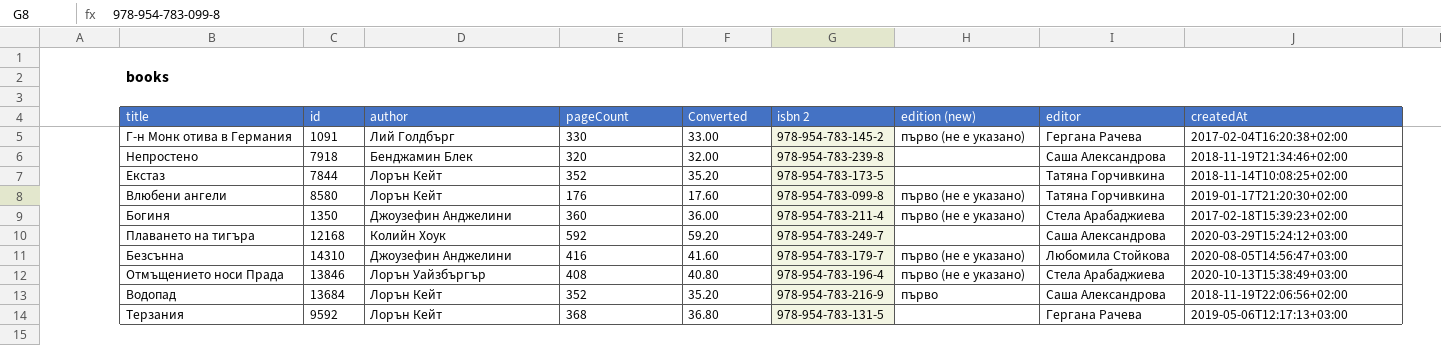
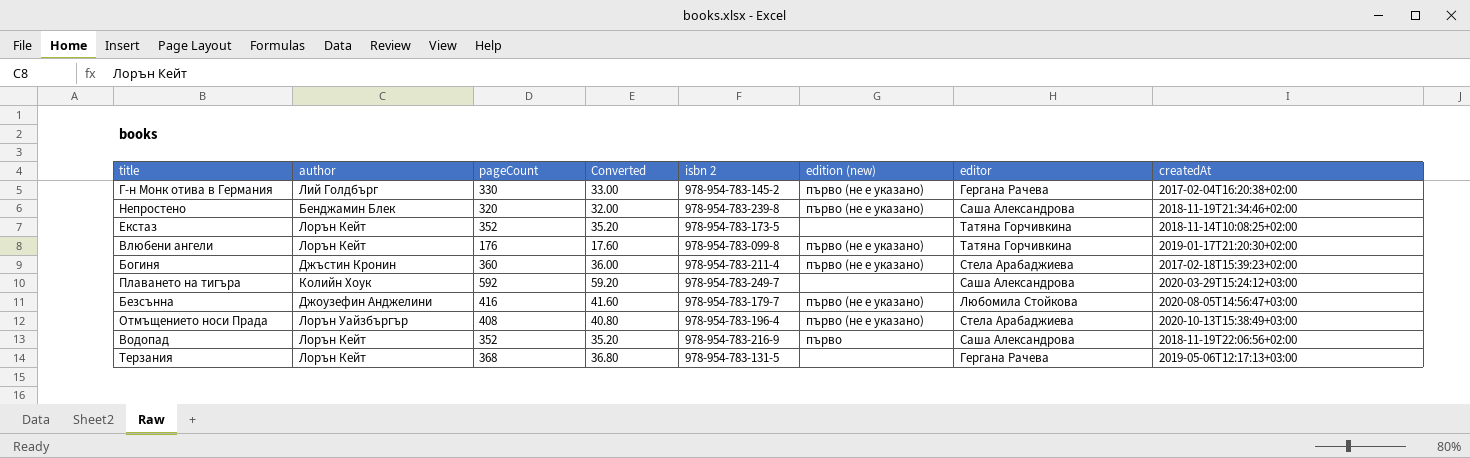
column id | position: 2 -> none
Непростено | edition (new): none -> първо (не е указано)
Богиня | author: Джоузефин Анджелини -> Джъстин Кронин

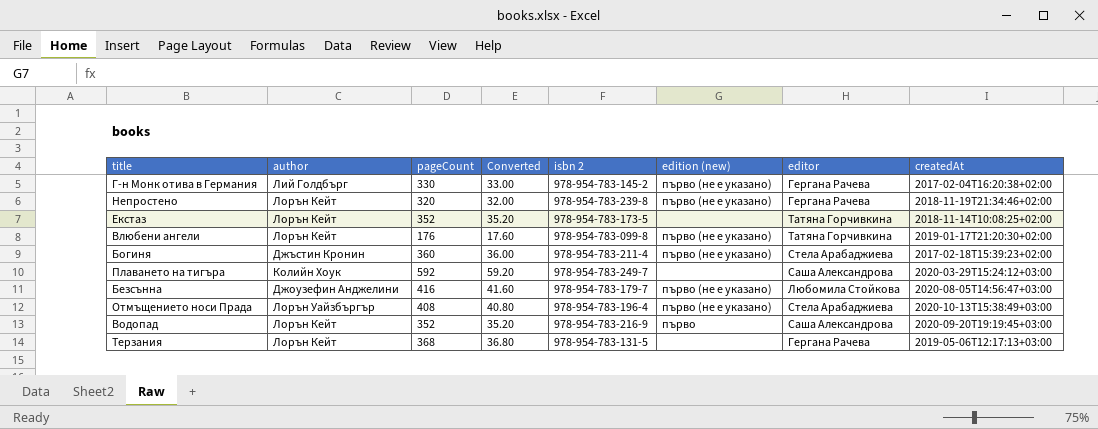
Непростено | author: Бенджамин Блек -> Лорън Кейт
Непростено | editor: Саша Александрова -> Гергана Рачева
Водопад | createdAt: 2018-11-19T22:06:56+02:00 -> 2020-09-20T19:19:45+03:00

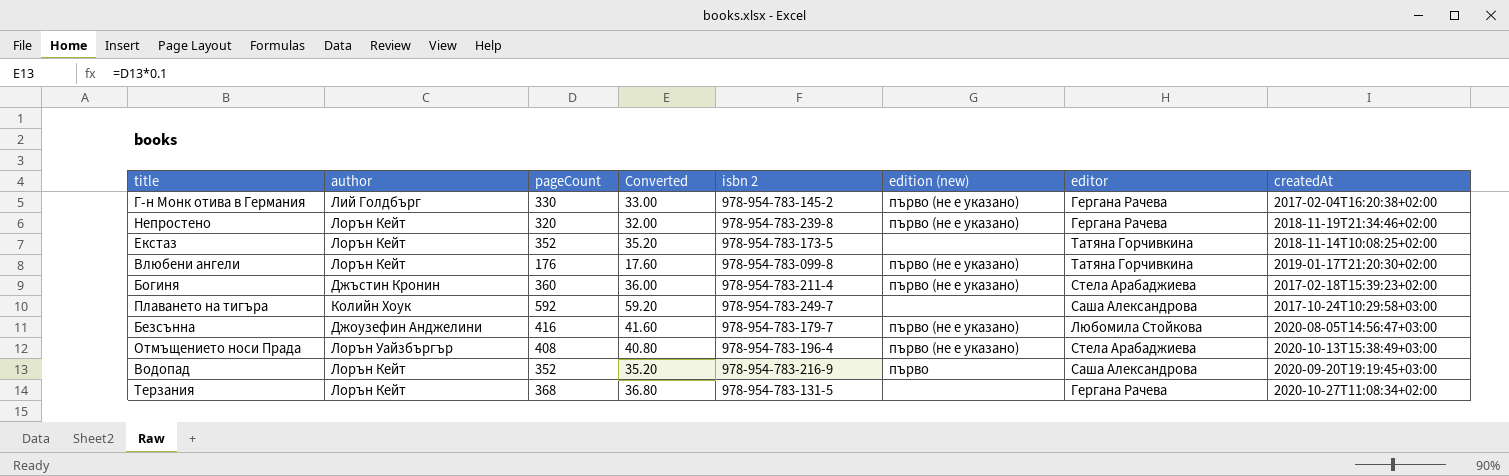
Плаването на тигъра | createdAt: 2020-03-29T15:24:12+03:00 -> 2017-10-24T10:29:58+03:00
Терзания | createdAt: 2019-05-06T12:17:13+03:00 -> 2020-10-27T11:08:34+02:00

